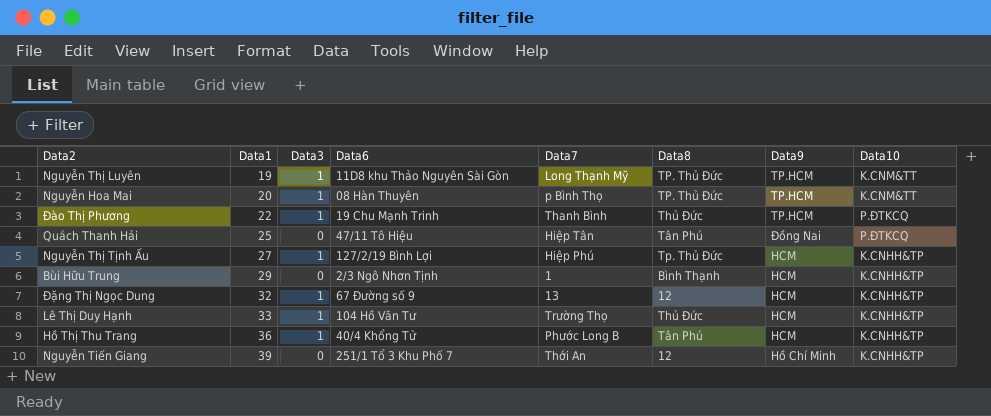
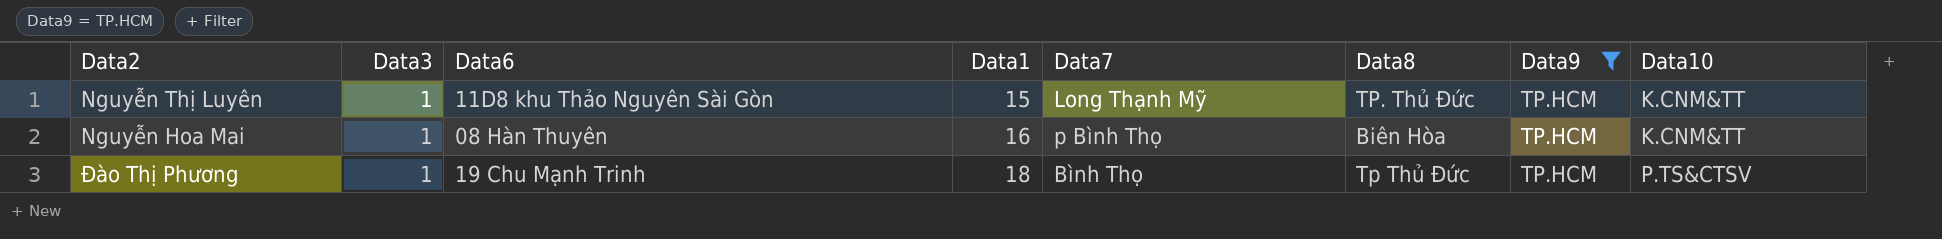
filter: none -> Data9 = TP.HCM
column Data1 | position: 2 -> 4
Nguyễn Thị Luyên | Data1: 19 -> 15
Nguyễn Hoa Mai | Data1: 20 -> 16
Nguyễn Hoa Mai | Data8: TP. Thủ Đức -> Biên Hòa
Đào Thị Phương | Data1: 22 -> 18
Đào Thị Phương | Data7: Thanh Bình -> Bình Thọ
Đào Thị Phương | Data8: Thủ Đức -> Tp Thủ Đức
Đào Thị Phương | Data10: P.ĐTKCQ -> P.TS&CTSV

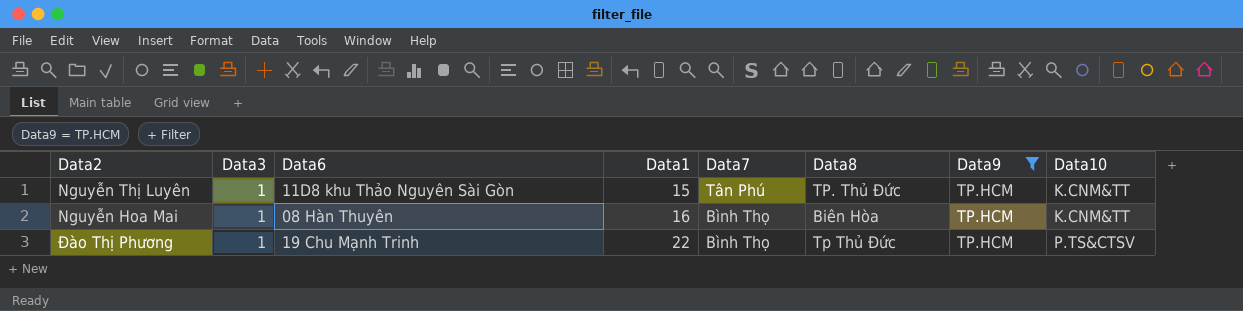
Nguyễn Thị Luyên | Data7: Long Thạnh Mỹ -> Tân Phú
Nguyễn Hoa Mai | Data7: p Bình Thọ -> Bình Thọ
Đào Thị Phương | Data1: 18 -> 22

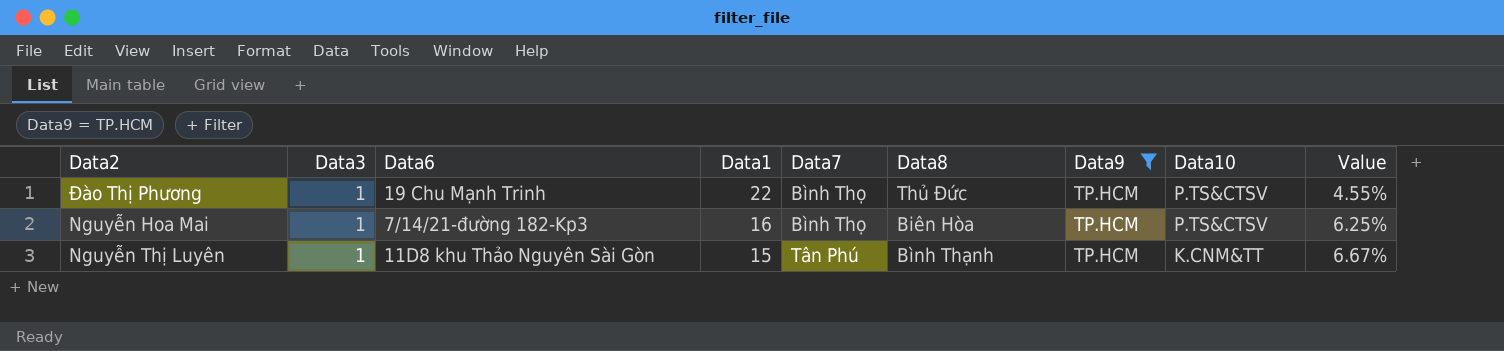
row order: Data1 ascending -> Data1 descending
column Value | formula: none -> [Data3] / [Data1]
Đào Thị Phương | Data8: Tp Thủ Đức -> Thủ Đức
Nguyễn Hoa Mai | Data6: 08 Hàn Thuyên -> 7/14/21-đường 182-Kp3
Nguyễn Hoa Mai | Data10: K.CNM&TT -> P.TS&CTSV
Nguyễn Thị Luyên | Data8: TP. Thủ Đức -> Bình Thạnh

